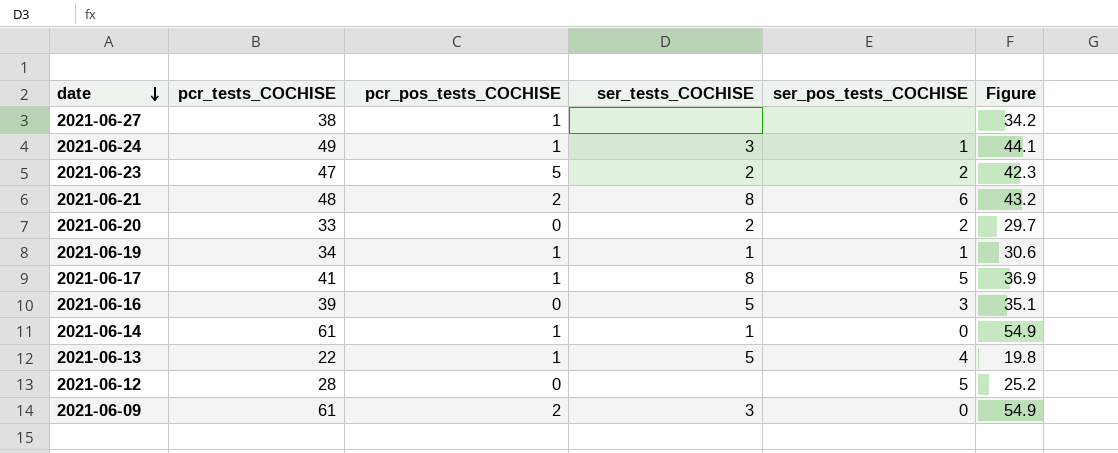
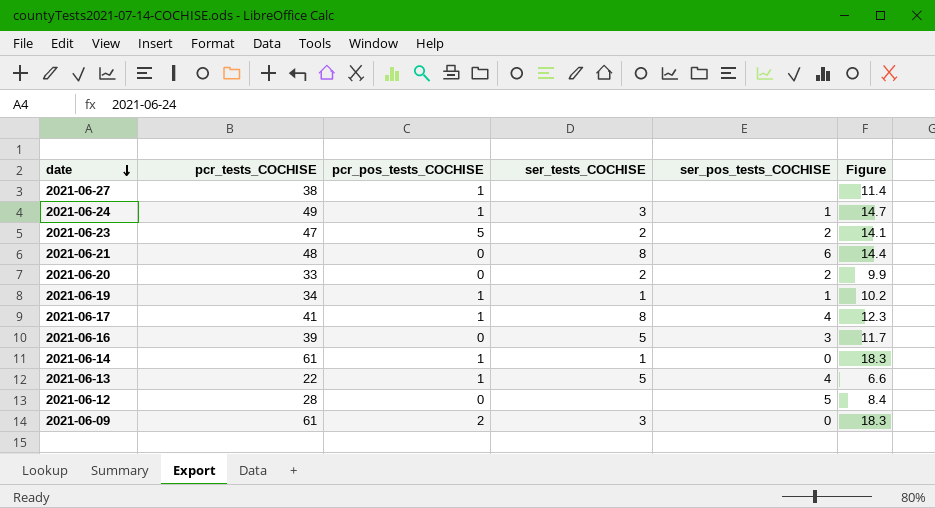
column Figure | formula: [pcr_tests_COCHISE] * 0.9 -> [pcr_tests_COCHISE] * 0.3
2021-06-21 | pcr_pos_tests_COCHISE: 2 -> 0
2021-06-17 | ser_pos_tests_COCHISE: 5 -> 4

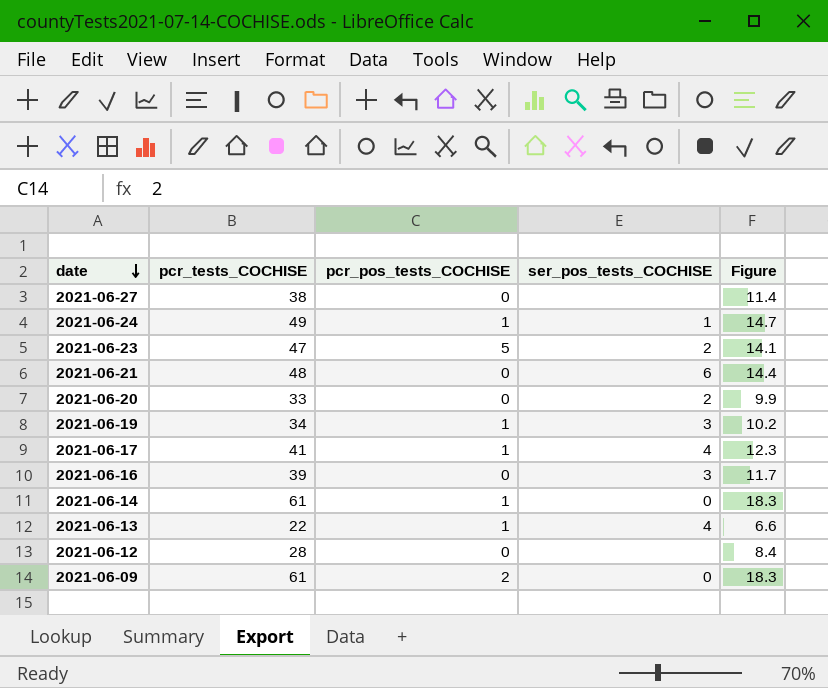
column ser_tests_COCHISE | position: 4 -> none
2021-06-27 | pcr_pos_tests_COCHISE: 1 -> 0
2021-06-19 | ser_pos_tests_COCHISE: 1 -> 3
2021-06-12 | ser_pos_tests_COCHISE: 5 -> none

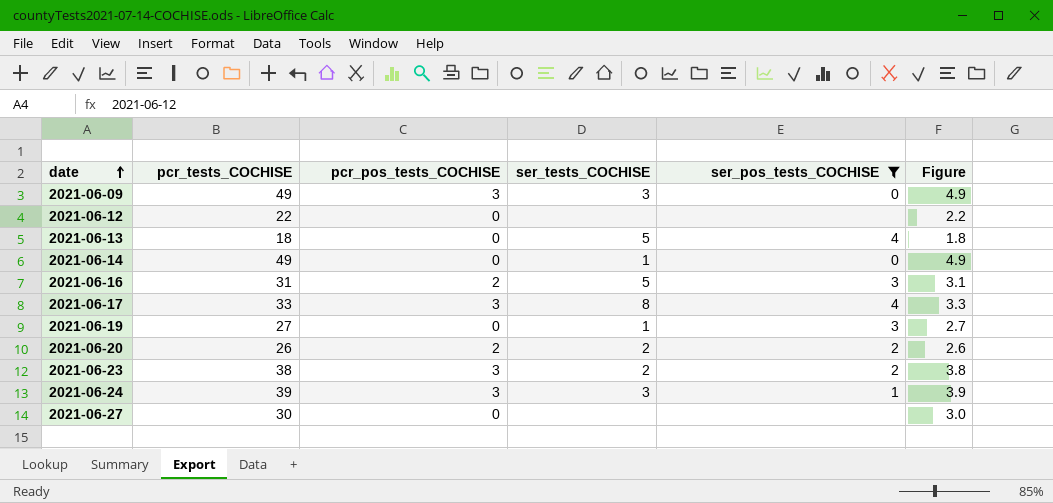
filter: none -> ser_pos_tests_COCHISE != 6
row order: date descending -> date ascending
column ser_tests_COCHISE | position: none -> 4
column Figure | formula: [pcr_tests_COCHISE] * 0.3 -> [pcr_tests_COCHISE] * 0.1
2021-06-09 | pcr_tests_COCHISE: 61 -> 49
2021-06-09 | pcr_pos_tests_COCHISE: 2 -> 3
2021-06-12 | pcr_tests_COCHISE: 28 -> 22
2021-06-13 | pcr_tests_COCHISE: 22 -> 18
2021-06-13 | pcr_pos_tests_COCHISE: 1 -> 0
2021-06-14 | pcr_tests_COCHISE: 61 -> 49
2021-06-14 | pcr_pos_tests_COCHISE: 1 -> 0
2021-06-16 | pcr_tests_COCHISE: 39 -> 31
2021-06-16 | pcr_pos_tests_COCHISE: 0 -> 2
2021-06-17 | pcr_tests_COCHISE: 41 -> 33
2021-06-17 | pcr_pos_tests_COCHISE: 1 -> 3
2021-06-19 | pcr_tests_COCHISE: 34 -> 27
2021-06-19 | pcr_pos_tests_COCHISE: 1 -> 0
2021-06-20 | pcr_tests_COCHISE: 33 -> 26
2021-06-20 | pcr_pos_tests_COCHISE: 0 -> 2
2021-06-23 | pcr_tests_COCHISE: 47 -> 38
2021-06-23 | pcr_pos_tests_COCHISE: 5 -> 3
2021-06-24 | pcr_tests_COCHISE: 49 -> 39
2021-06-24 | pcr_pos_tests_COCHISE: 1 -> 3
2021-06-27 | pcr_tests_COCHISE: 38 -> 30

